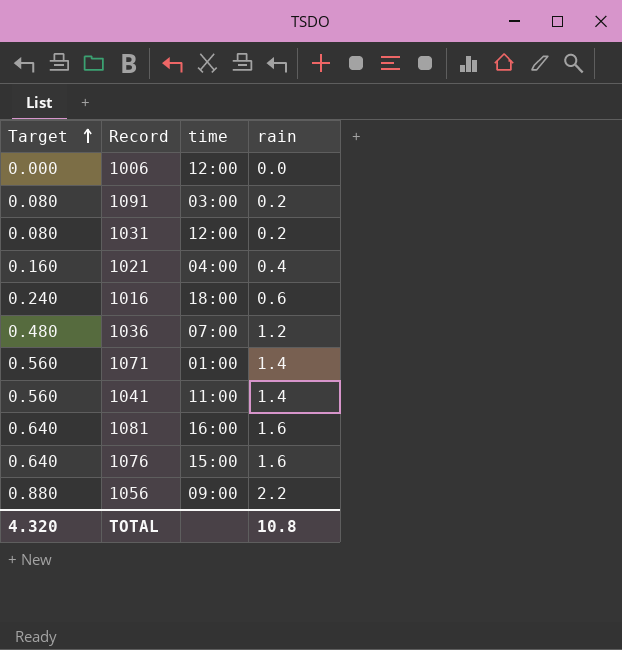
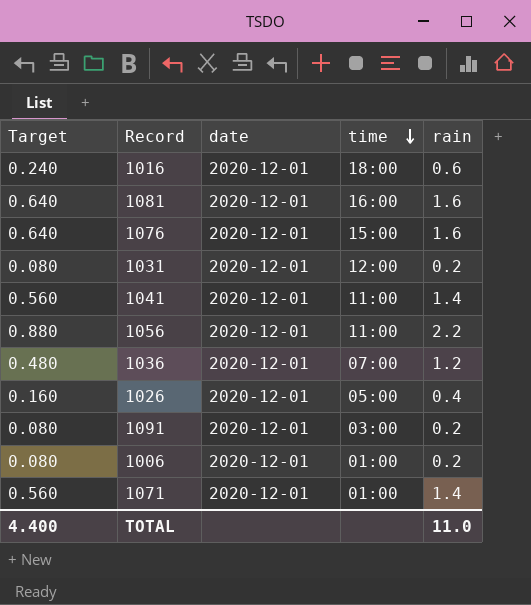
row order: Target ascending -> time descending
column date | position: none -> 3
row 1021: 0.160 | 04:00 | 0.4 -> none
1056 | time: 09:00 -> 11:00
row 1026: none -> 0.160 | 2020-12-01 | 05:00 | 0.4
1006 | Target: 0.000 -> 0.080
1006 | time: 12:00 -> 01:00
1006 | rain: 0.0 -> 0.2
TOTAL | Target: 4.320 -> 4.400
TOTAL | rain: 10.8 -> 11.0

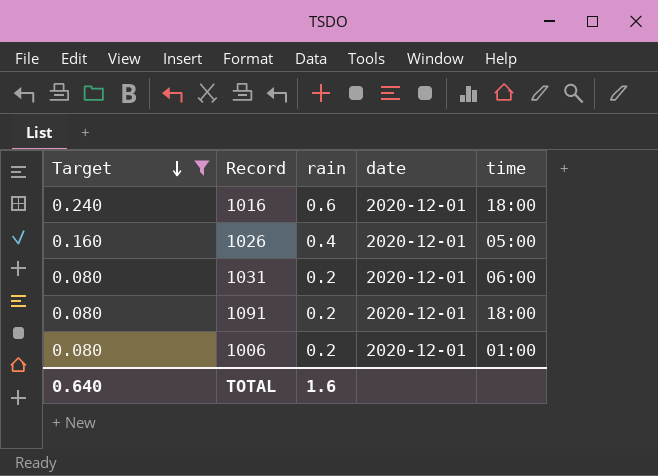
filter: none -> Target <= 0.240
row order: time descending -> Target descending
column rain | position: 5 -> 3
1031 | time: 12:00 -> 06:00
1091 | time: 03:00 -> 18:00
TOTAL | Target: 4.400 -> 0.640
TOTAL | rain: 11.0 -> 1.6

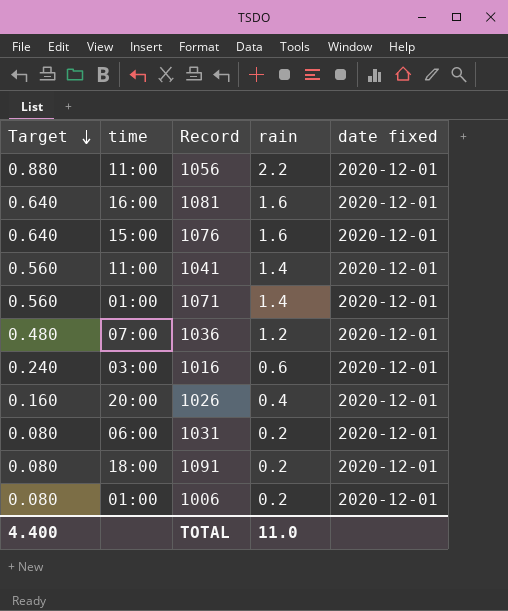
filter: Target <= 0.240 -> none
column time | position: 5 -> 2
column name: date -> date fixed
1016 | time: 18:00 -> 03:00
1026 | time: 05:00 -> 20:00
TOTAL | Target: 0.640 -> 4.400
TOTAL | rain: 1.6 -> 11.0

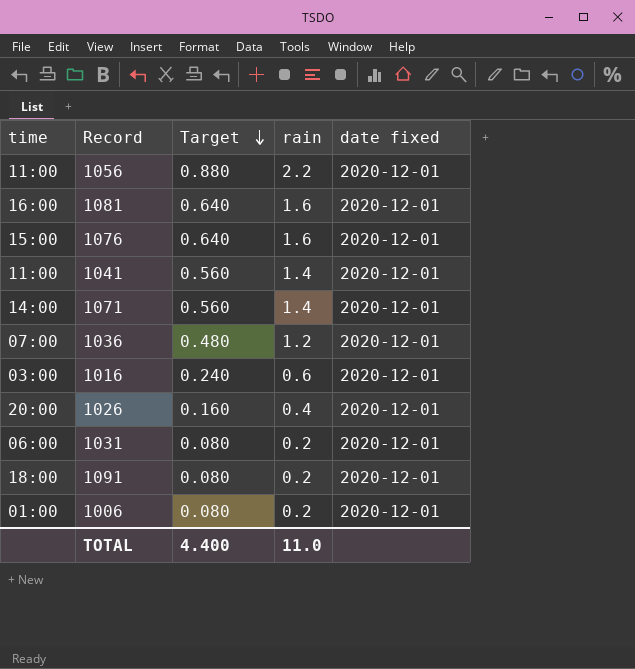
column Target | position: 1 -> 3
1071 | time: 01:00 -> 14:00

